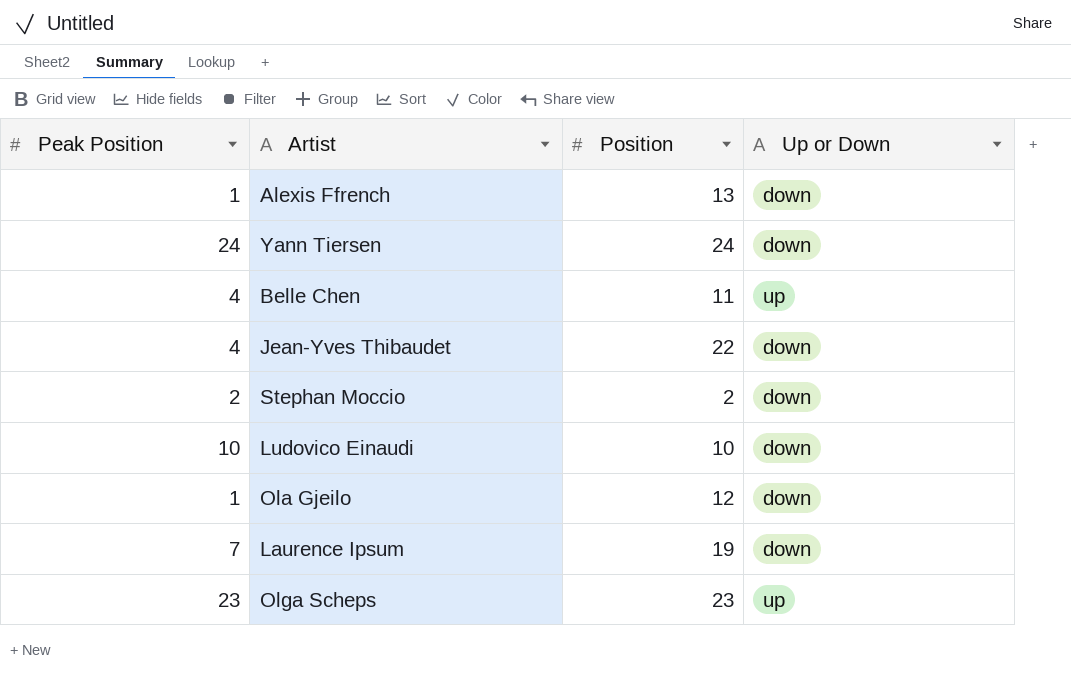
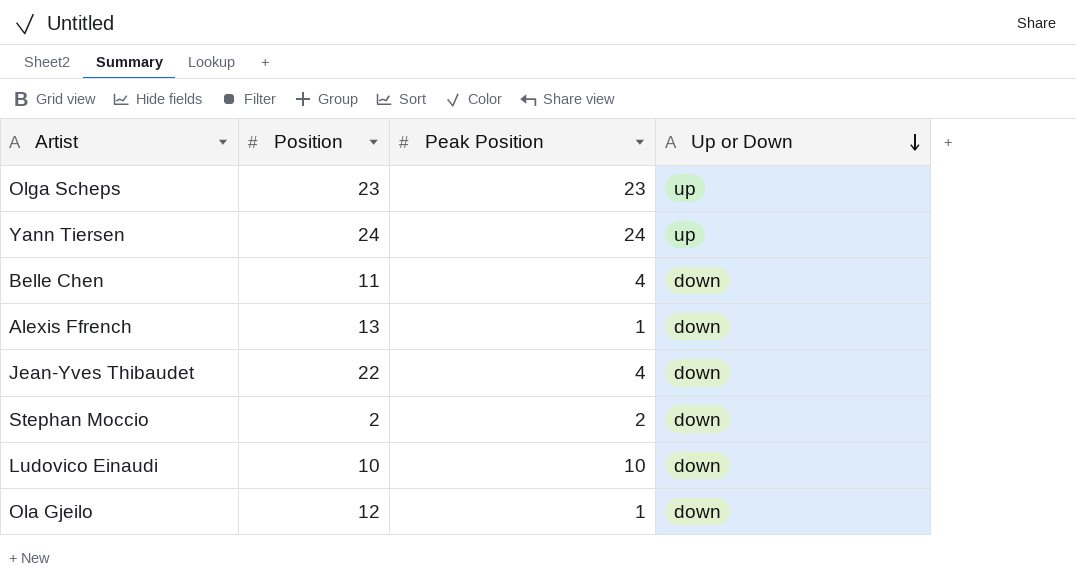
row order: none -> Up or Down descending
column Peak Position | position: 1 -> 3
row Laurence Ipsum: 7 | 19 | down -> none
Yann Tiersen | Up or Down: down -> up
Belle Chen | Up or Down: up -> down

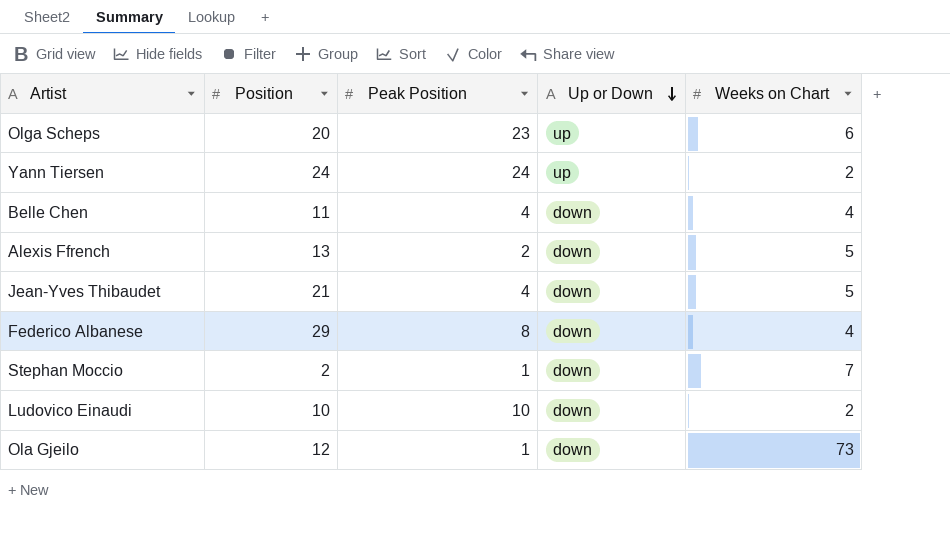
column Weeks on Chart | position: none -> 5
Olga Scheps | Position: 23 -> 20
Alexis Ffrench | Peak Position: 1 -> 2
Jean-Yves Thibaudet | Position: 22 -> 21
row Federico Albanese: none -> 29 | 8 | down | 4
Stephan Moccio | Peak Position: 2 -> 1

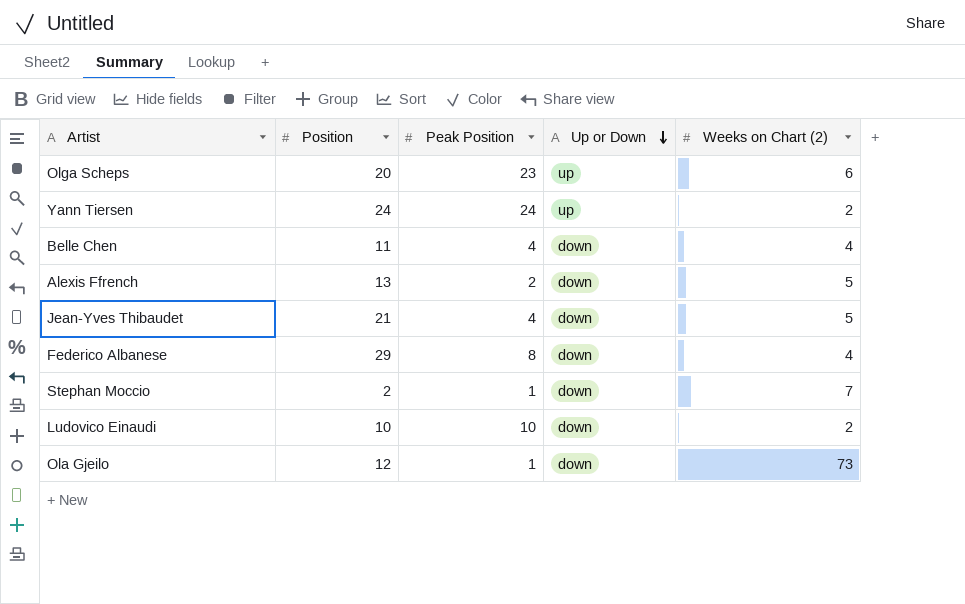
column name: Weeks on Chart -> Weeks on Chart (2)

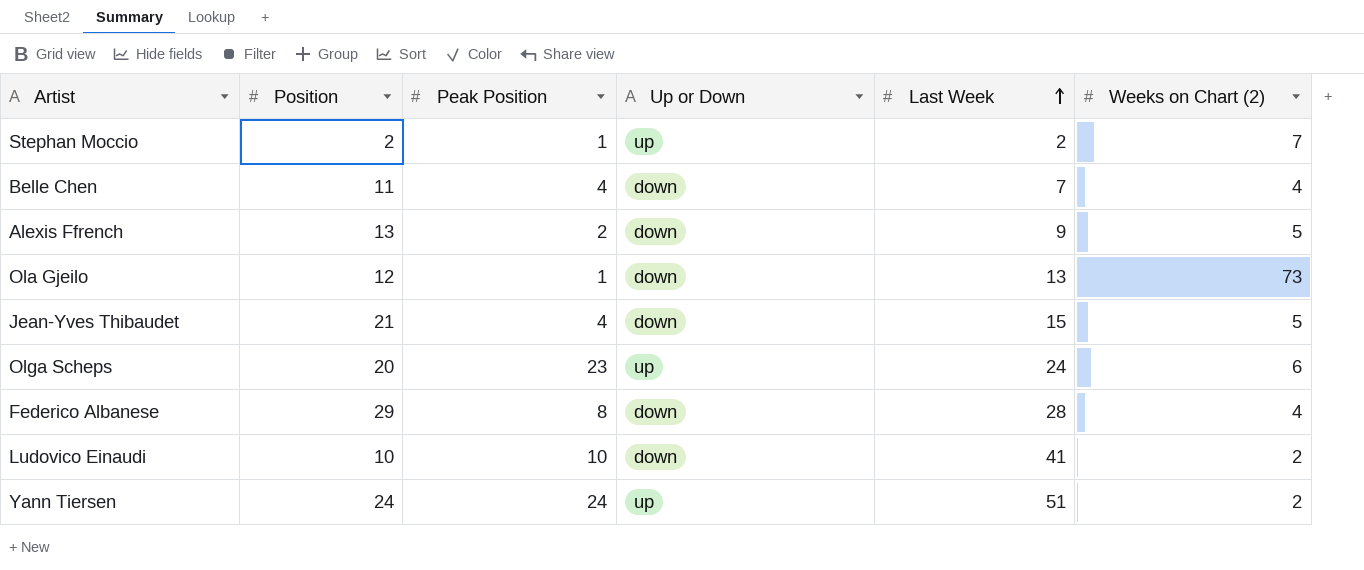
row order: Up or Down descending -> Last Week ascending
column Last Week | position: none -> 5
Stephan Moccio | Up or Down: down -> up

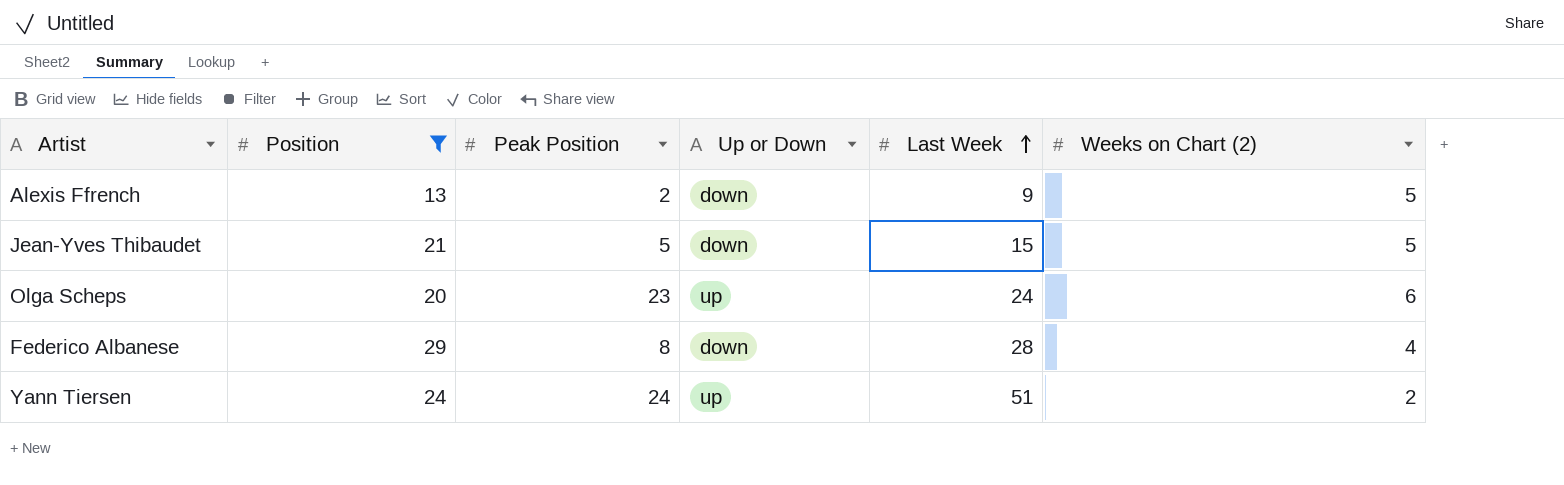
filter: none -> Position >= 13
Jean-Yves Thibaudet | Peak Position: 4 -> 5

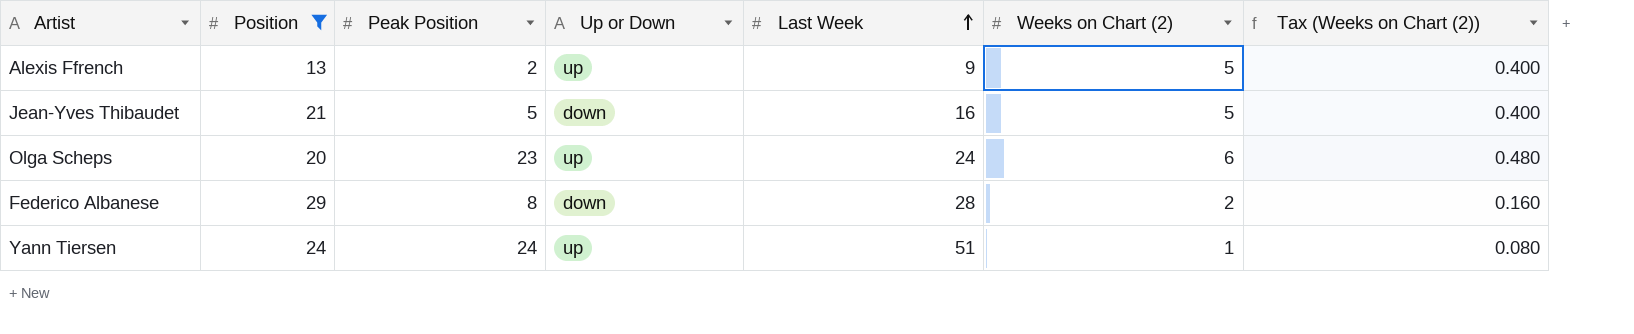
column Tax (Weeks on Chart (2)) | formula: none -> [Weeks on Chart (2)] * 0.08
Alexis Ffrench | Up or Down: down -> up
Jean-Yves Thibaudet | Last Week: 15 -> 16
Federico Albanese | Weeks on Chart (2): 4 -> 2
Yann Tiersen | Weeks on Chart (2): 2 -> 1

